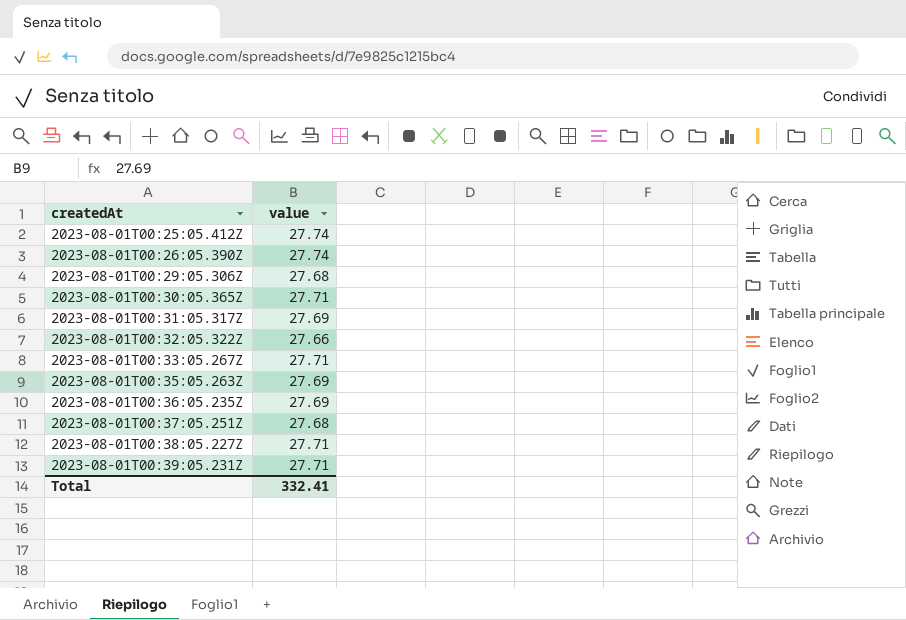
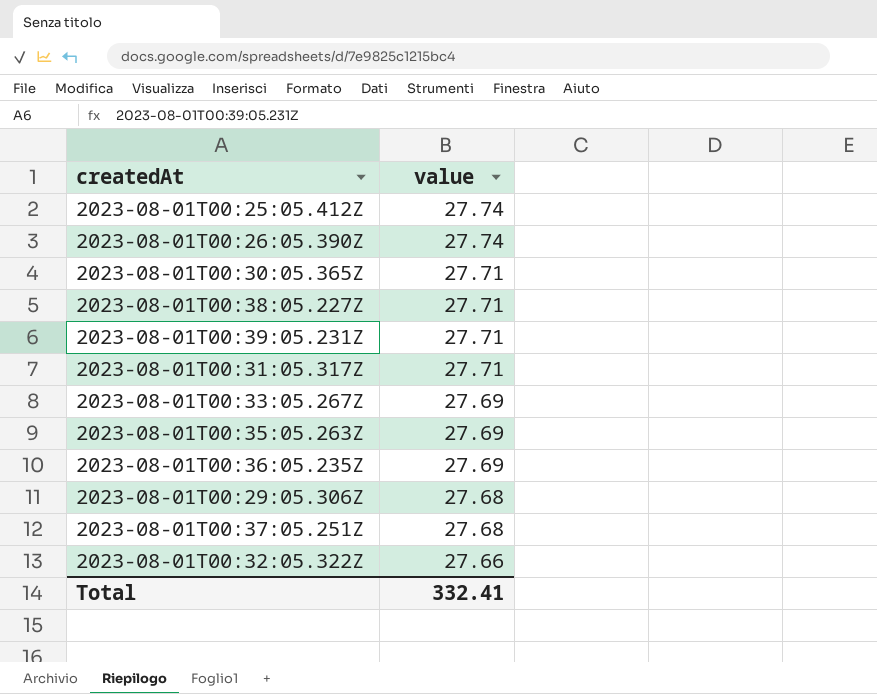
row order: createdAt ascending -> value descending
2023-08-01T00:31:05.317Z | value: 27.69 -> 27.71
2023-08-01T00:33:05.267Z | value: 27.71 -> 27.69

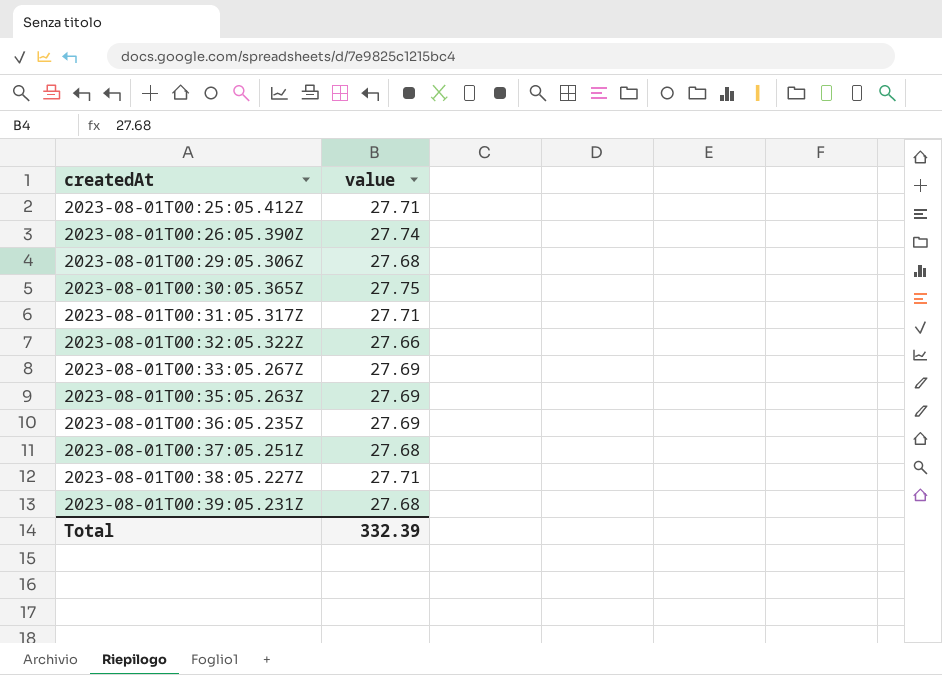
row order: value descending -> createdAt ascending
2023-08-01T00:25:05.412Z | value: 27.74 -> 27.71
2023-08-01T00:30:05.365Z | value: 27.71 -> 27.75
2023-08-01T00:39:05.231Z | value: 27.71 -> 27.68
Total | value: 332.41 -> 332.39

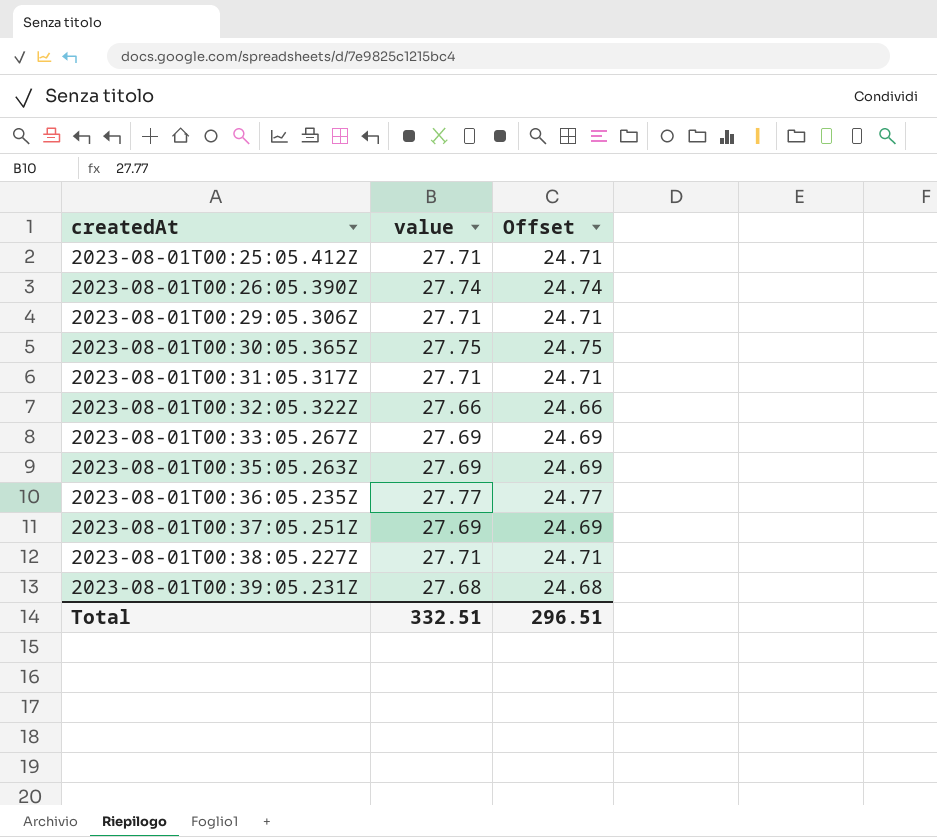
column Offset | formula: none -> [value] - 3
2023-08-01T00:29:05.306Z | value: 27.68 -> 27.71
2023-08-01T00:36:05.235Z | value: 27.69 -> 27.77
2023-08-01T00:37:05.251Z | value: 27.68 -> 27.69
Total | value: 332.39 -> 332.51

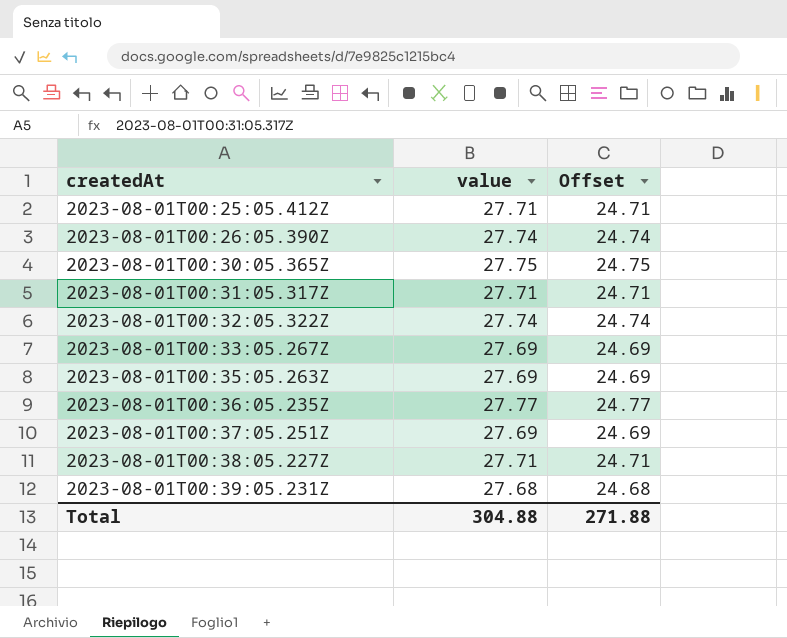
row 2023-08-01T00:29:05.306Z: 27.71 | 24.71 -> none
2023-08-01T00:32:05.322Z | value: 27.66 -> 27.74
2023-08-01T00:32:05.322Z | Offset: 24.66 -> 24.74
Total | value: 332.51 -> 304.88
Total | Offset: 296.51 -> 271.88

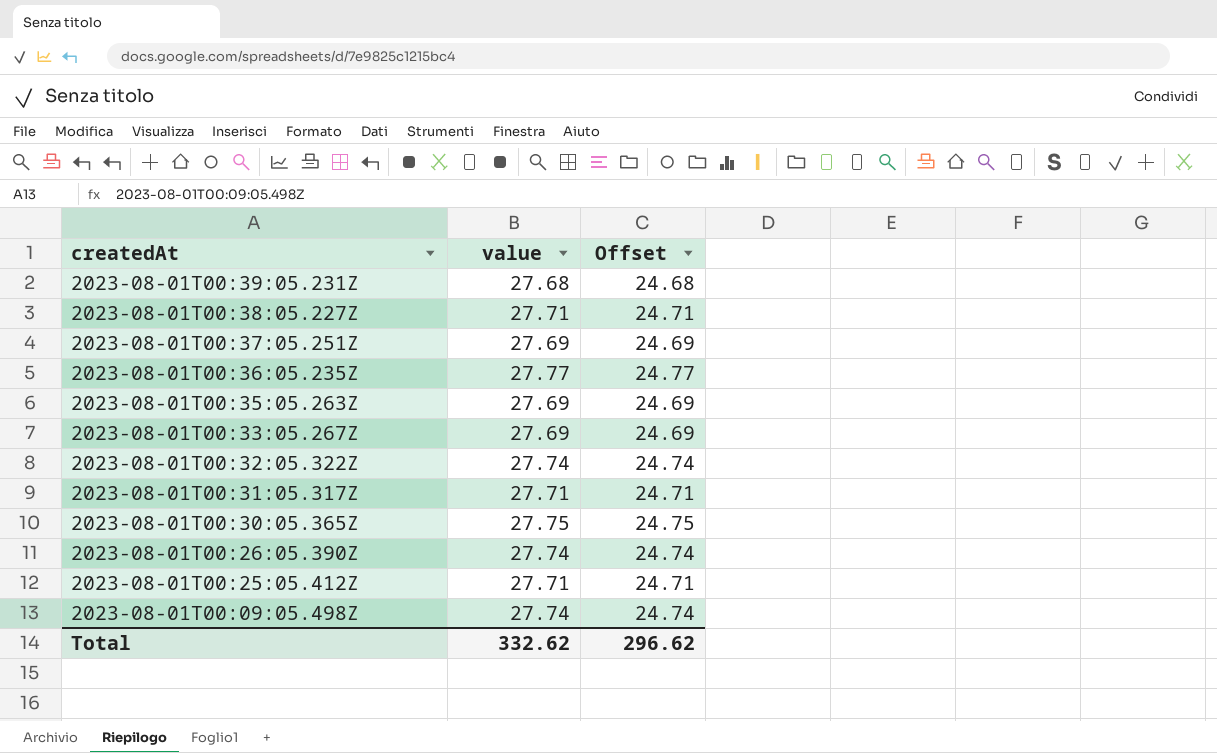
row order: createdAt ascending -> createdAt descending
row 2023-08-01T00:09:05.498Z: none -> 27.74 | 24.74
Total | value: 304.88 -> 332.62
Total | Offset: 271.88 -> 296.62

